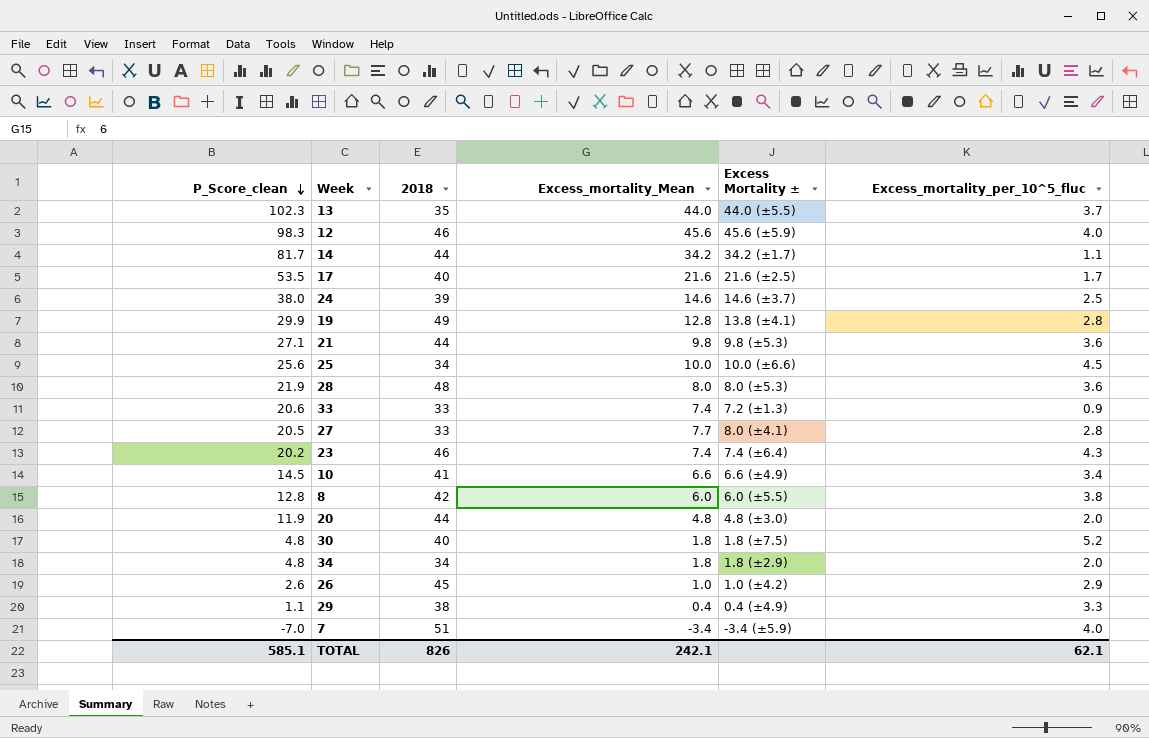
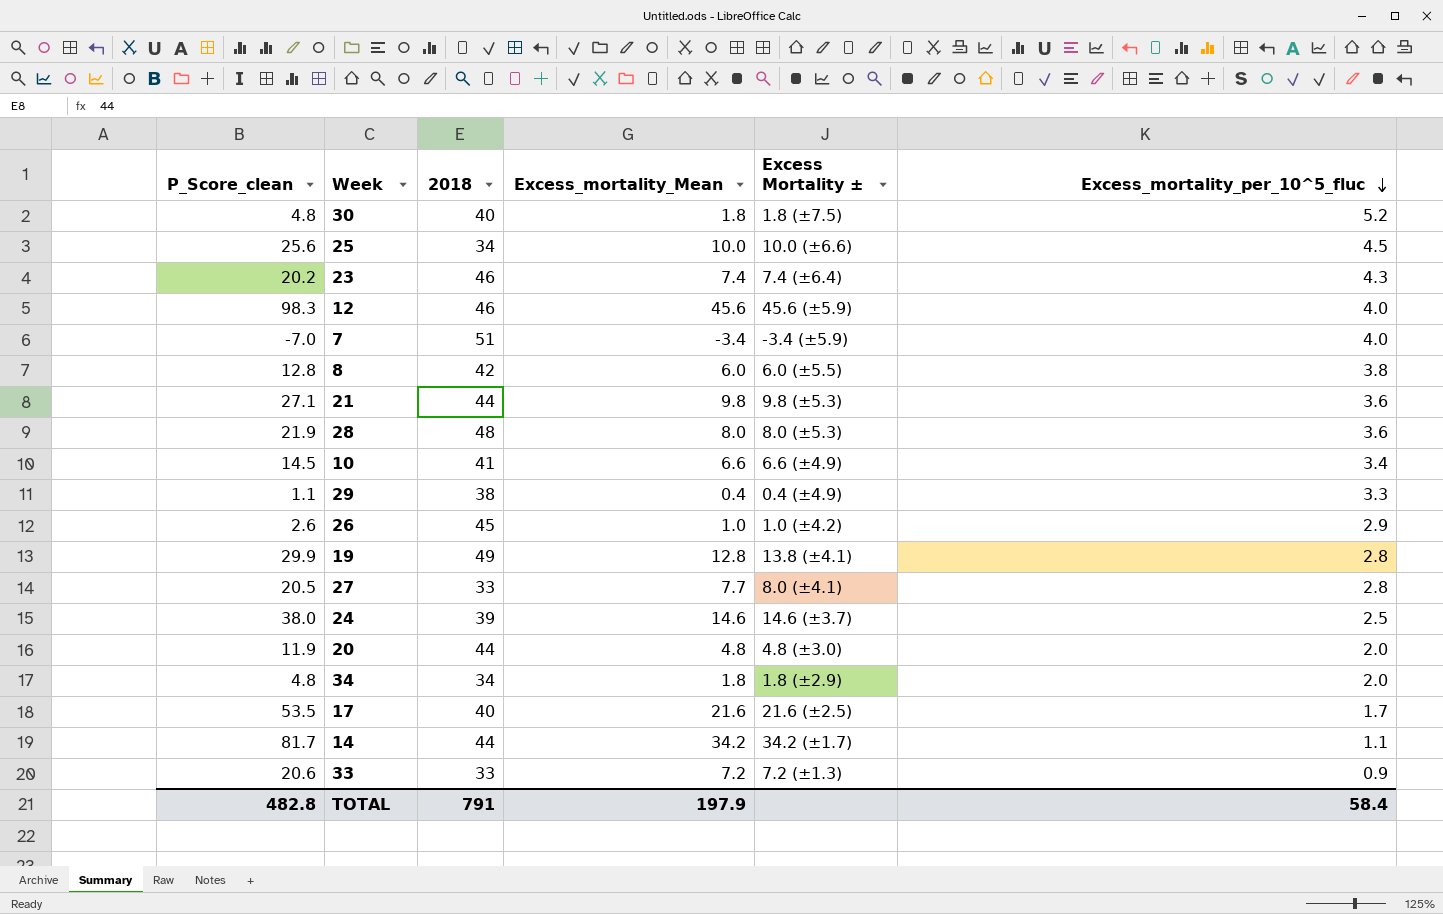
row order: P_Score_clean descending -> Excess_mortality_per_10^5_fluc descending
row 13: 102.3 | 35 | 44.0 | 44.0 (±5.5) | 3.7 -> none
33 | Excess_mortality_Mean: 7.4 -> 7.2
TOTAL | P_Score_clean: 585.1 -> 482.8
TOTAL | 2018: 826 -> 791
TOTAL | Excess_mortality_Mean: 242.1 -> 197.9
TOTAL | Excess_mortality_per_10^5_fluc: 62.1 -> 58.4

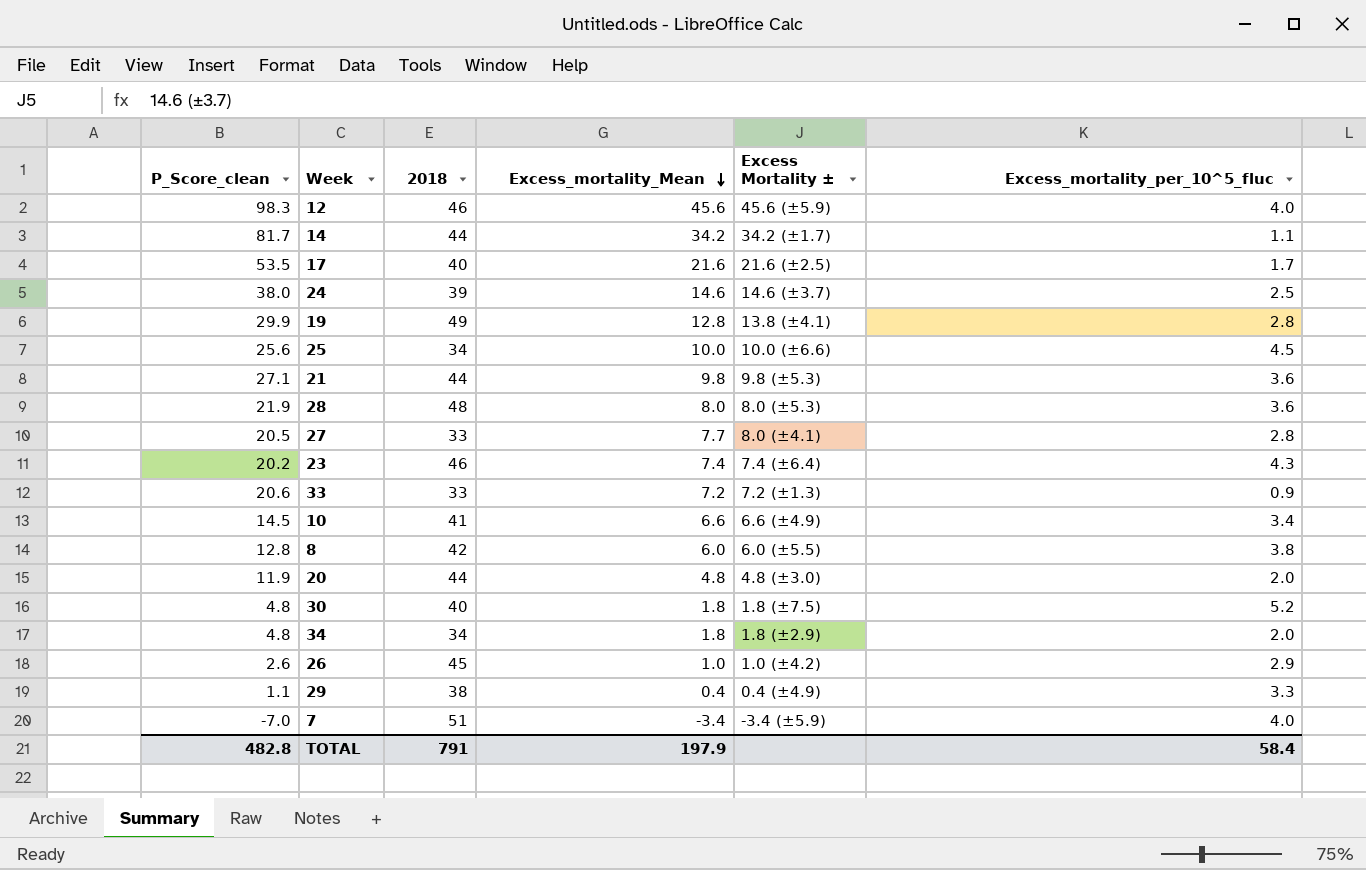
row order: Excess_mortality_per_10^5_fluc descending -> Excess_mortality_Mean descending

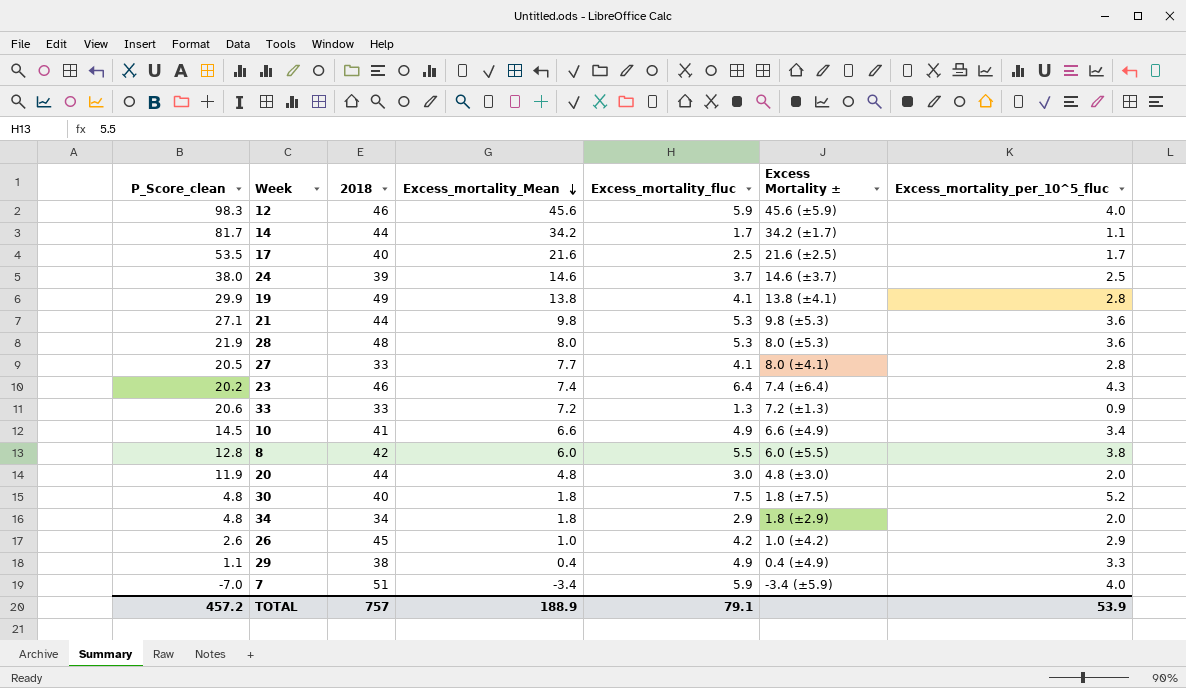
column Excess_mortality_fluc | position: none -> 5
row 25: 25.6 | 34 | 10.0 | 10.0 (±6.6) | 4.5 -> none
19 | Excess_mortality_Mean: 12.8 -> 13.8
TOTAL | P_Score_clean: 482.8 -> 457.2
TOTAL | 2018: 791 -> 757
TOTAL | Excess_mortality_Mean: 197.9 -> 188.9
TOTAL | Excess_mortality_per_10^5_fluc: 58.4 -> 53.9

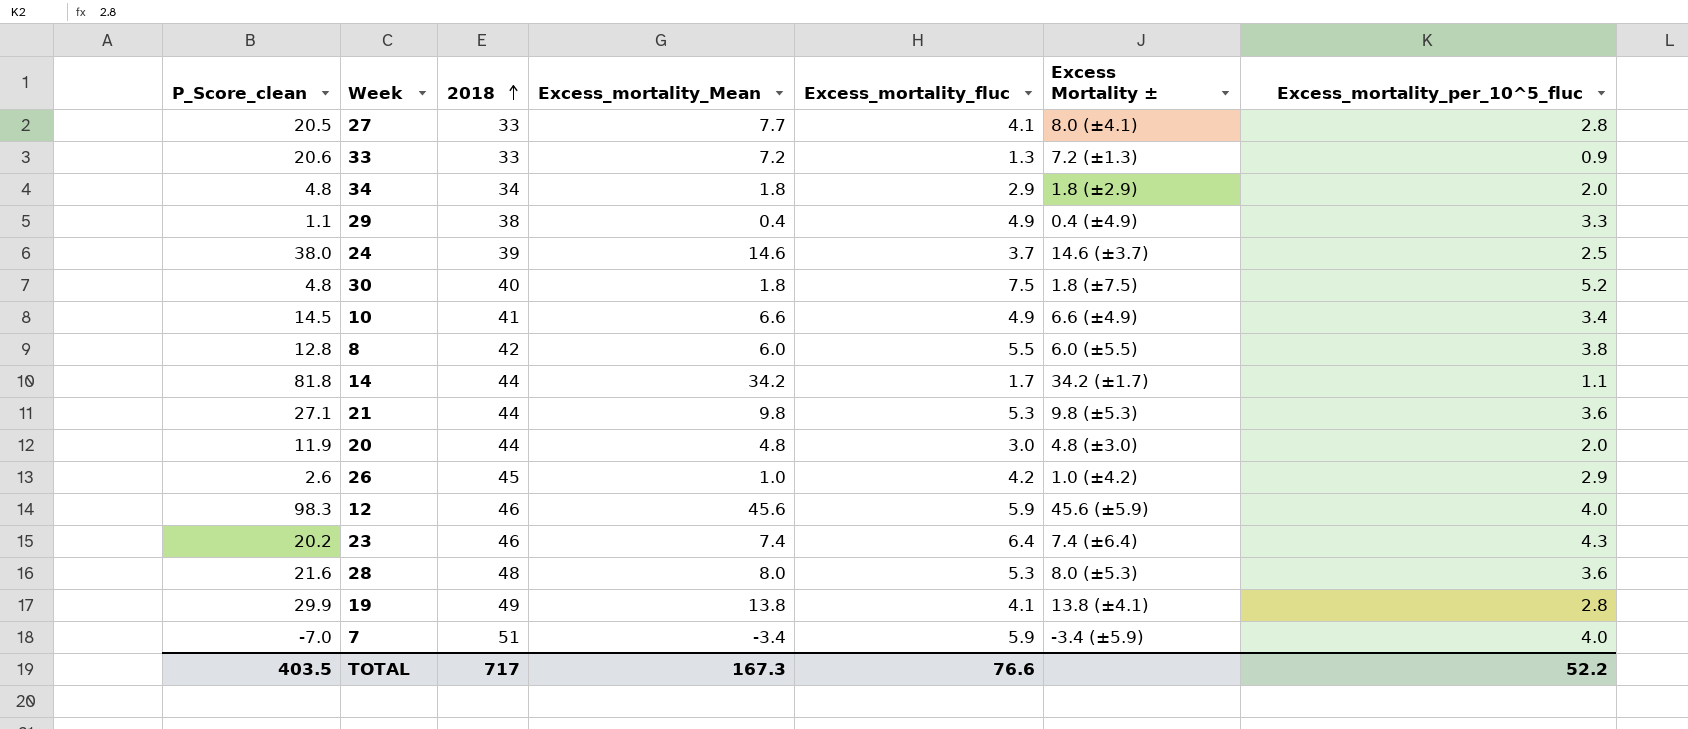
row order: Excess_mortality_Mean descending -> 2018 ascending
row 17: 53.5 | 40 | 21.6 | 2.5 | 21.6 (±2.5) | 1.7 -> none
14 | P_Score_clean: 81.7 -> 81.8
28 | P_Score_clean: 21.9 -> 21.6
TOTAL | P_Score_clean: 457.2 -> 403.5
TOTAL | 2018: 757 -> 717
TOTAL | Excess_mortality_Mean: 188.9 -> 167.3
TOTAL | Excess_mortality_fluc: 79.1 -> 76.6
TOTAL | Excess_mortality_per_10^5_fluc: 53.9 -> 52.2

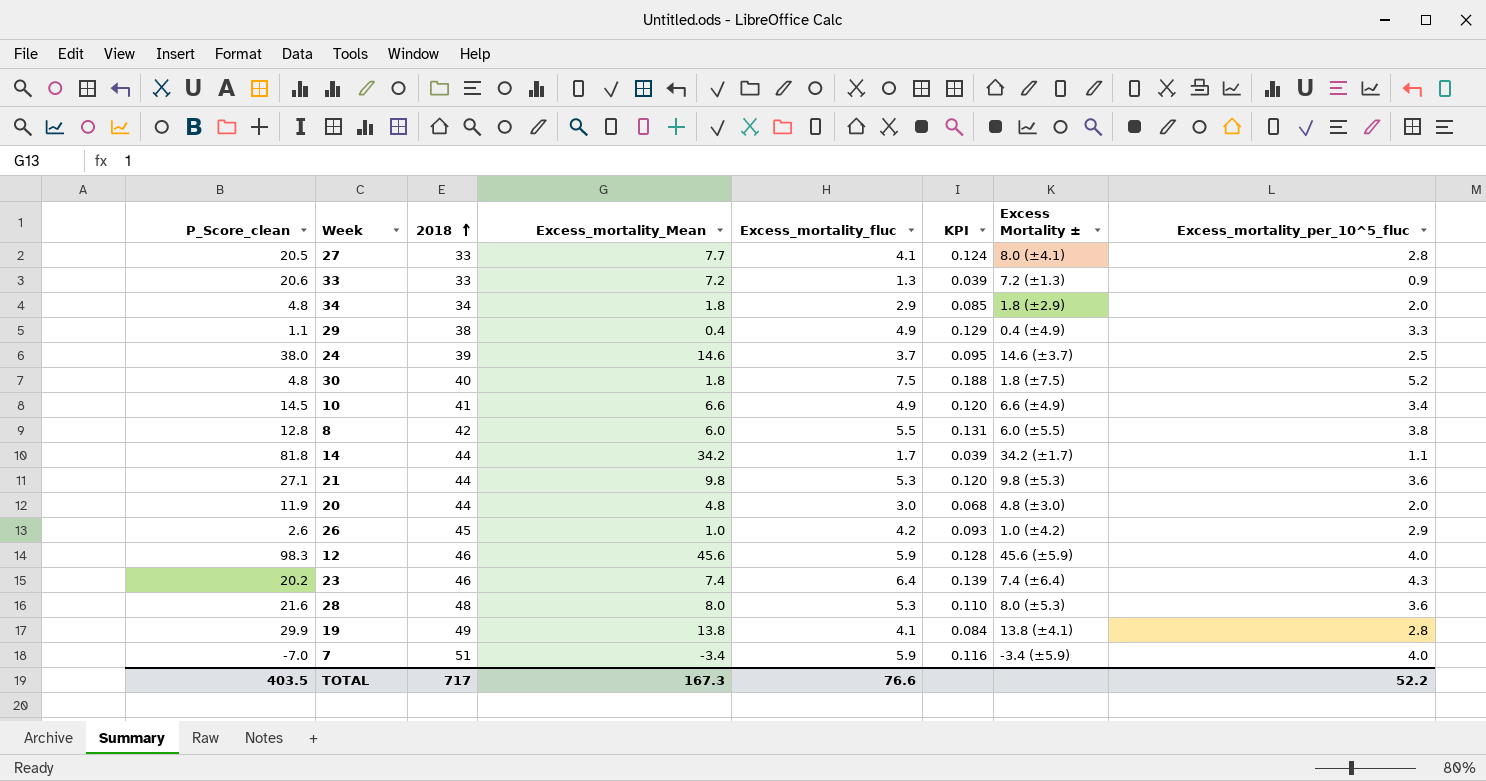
column KPI | formula: none -> [Excess_mortality_fluc] / [2018]

